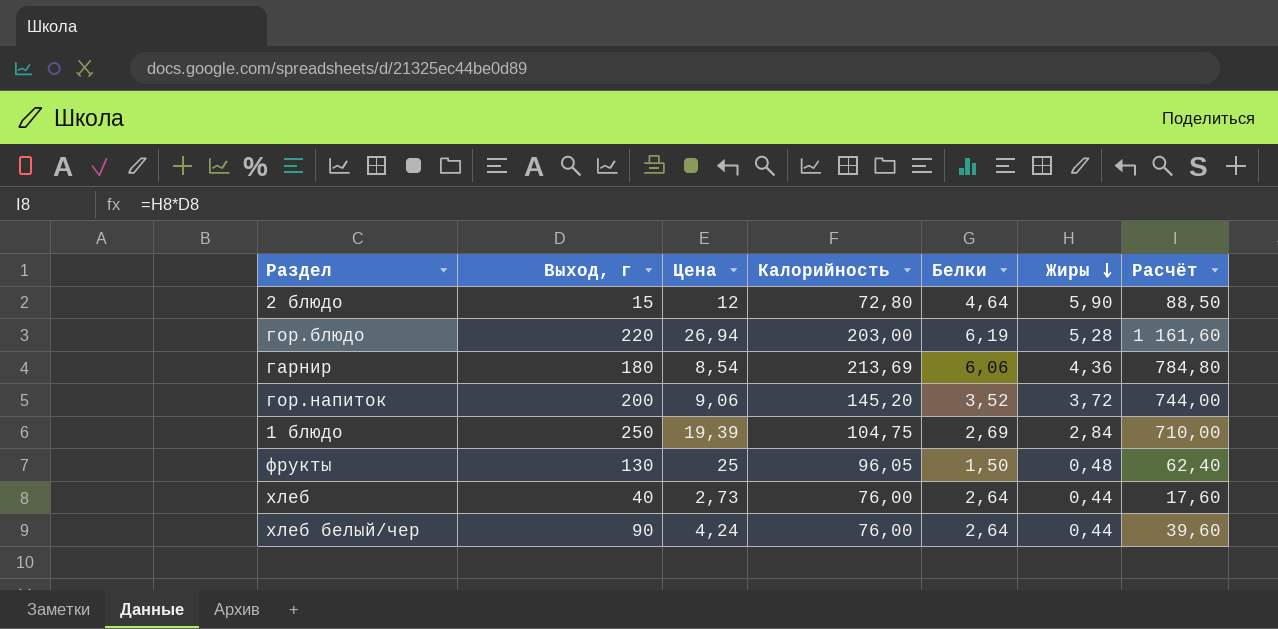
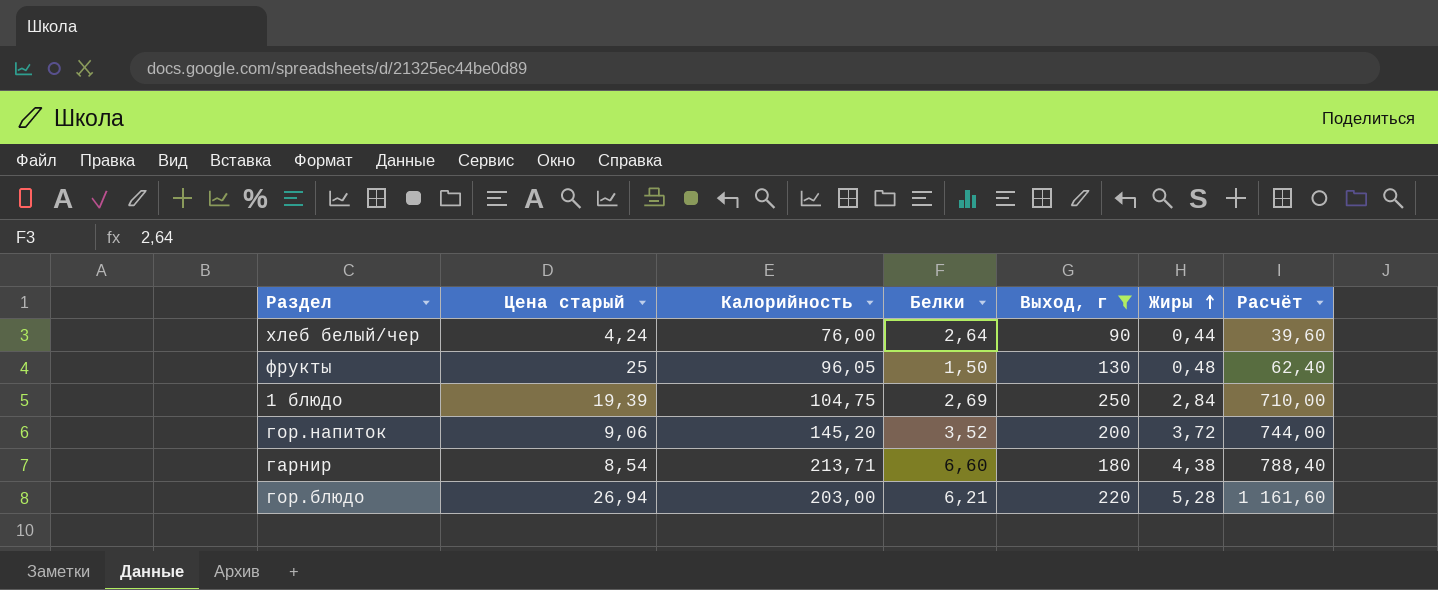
filter: none -> Выход, г >= 90
row order: Жиры descending -> Жиры ascending
column name: Цена -> Цена старый
column Выход, г | position: 2 -> 5
гарнир | Калорийность: 213,69 -> 213,71
гарнир | Белки: 6,06 -> 6,60
гарнир | Жиры: 4,36 -> 4,38
гарнир | Расчёт: 784,80 -> 788,40
гор.блюдо | Белки: 6,19 -> 6,21

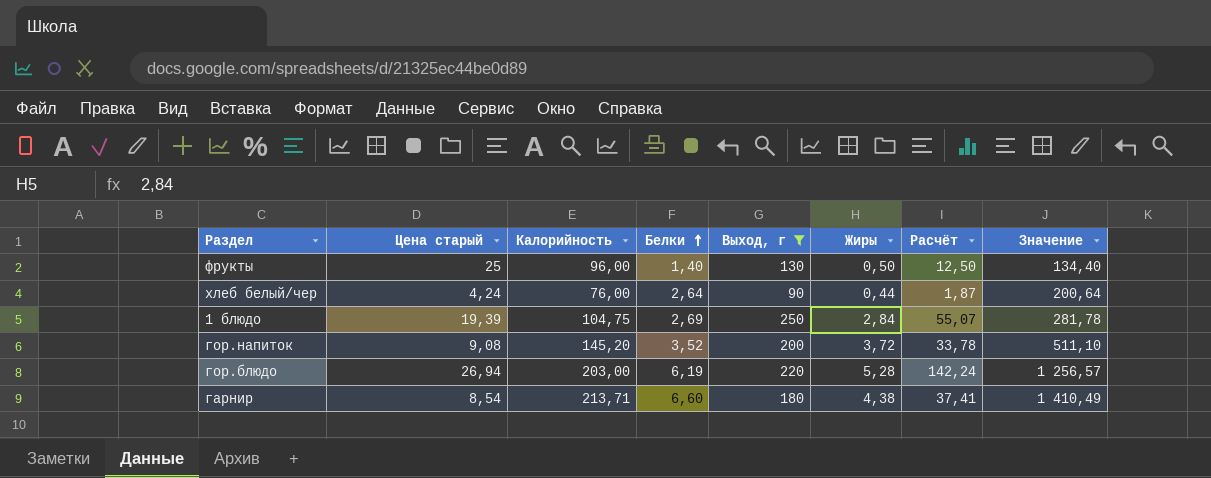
row order: Жиры ascending -> Белки ascending
column Расчёт | formula: [Выход, г] * [Жиры] -> [Цена старый] * [Жиры]
column Значение | formula: none -> [Калорийность] * [Белки]
фрукты | Калорийность: 96,05 -> 96,00
фрукты | Белки: 1,50 -> 1,40
фрукты | Жиры: 0,48 -> 0,50
гор.напиток | Цена старый: 9,06 -> 9,08
гор.блюдо | Белки: 6,21 -> 6,19

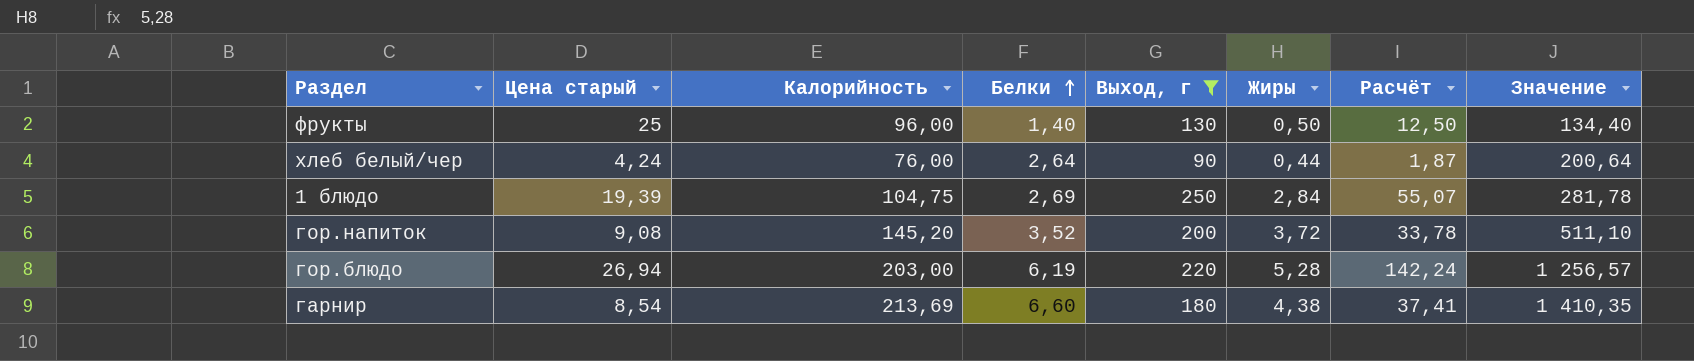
гарнир | Калорийность: 213,71 -> 213,69
гарнир | Значение: 1 410,49 -> 1 410,35

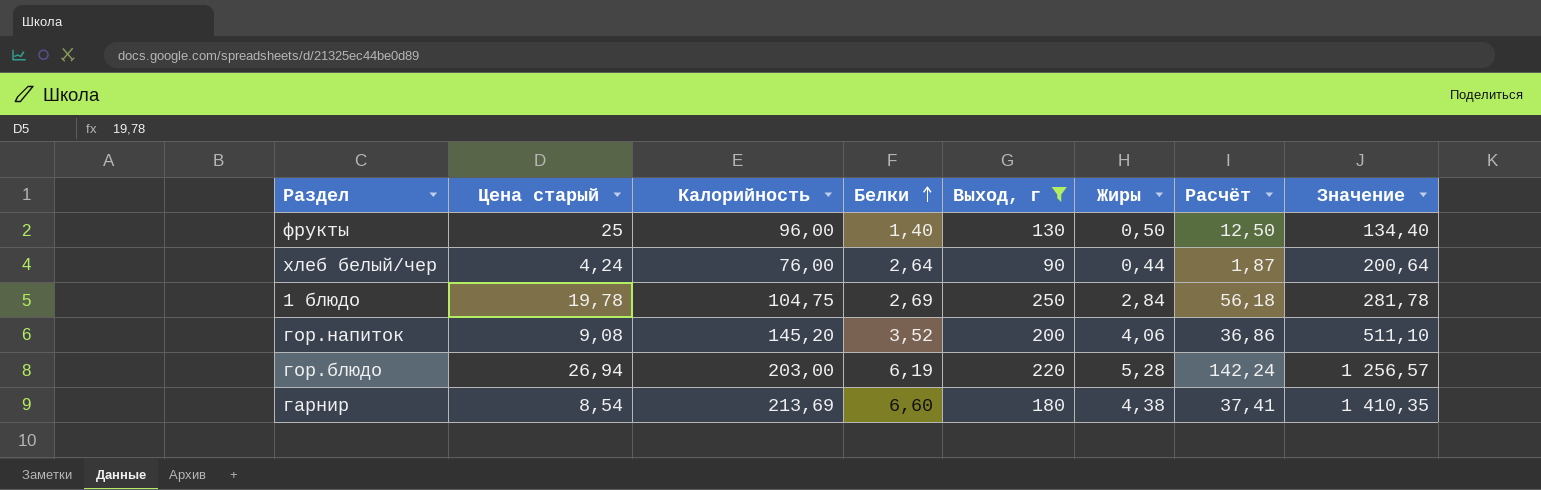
1 блюдо | Цена старый: 19,39 -> 19,78
1 блюдо | Расчёт: 55,07 -> 56,18
гор.напиток | Жиры: 3,72 -> 4,06
гор.напиток | Расчёт: 33,78 -> 36,86

